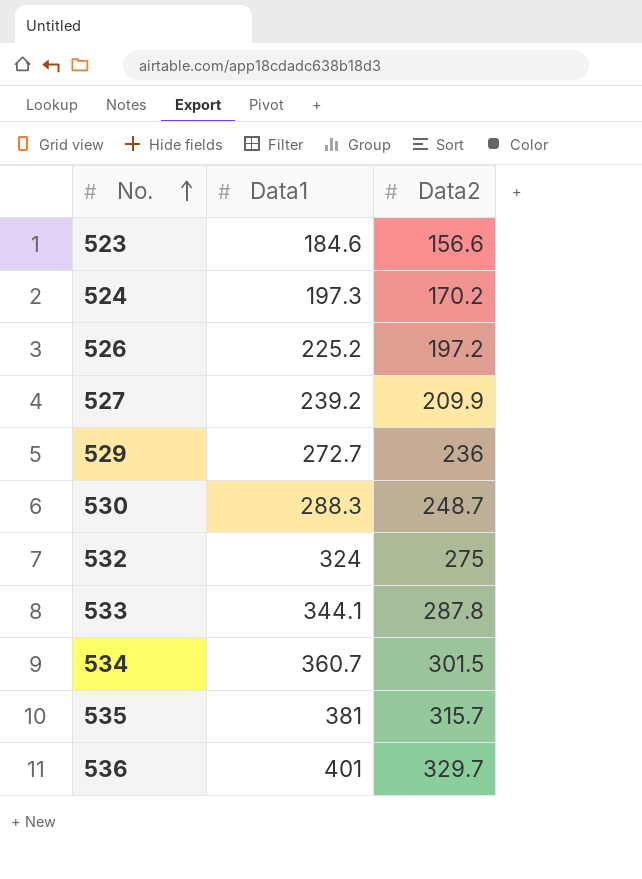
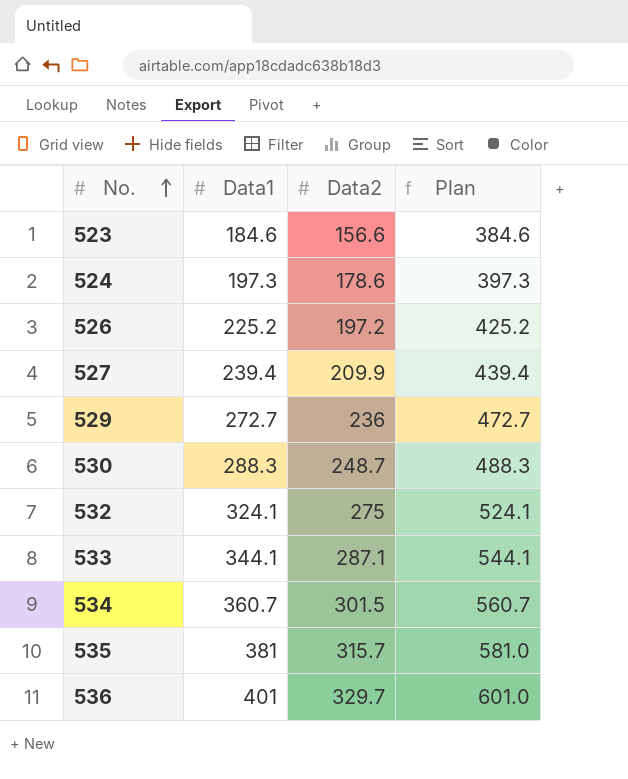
column Plan | formula: none -> [Data1] + 200
524 | Data2: 170.2 -> 178.6
527 | Data1: 239.2 -> 239.4
532 | Data1: 324 -> 324.1
533 | Data2: 287.8 -> 287.1

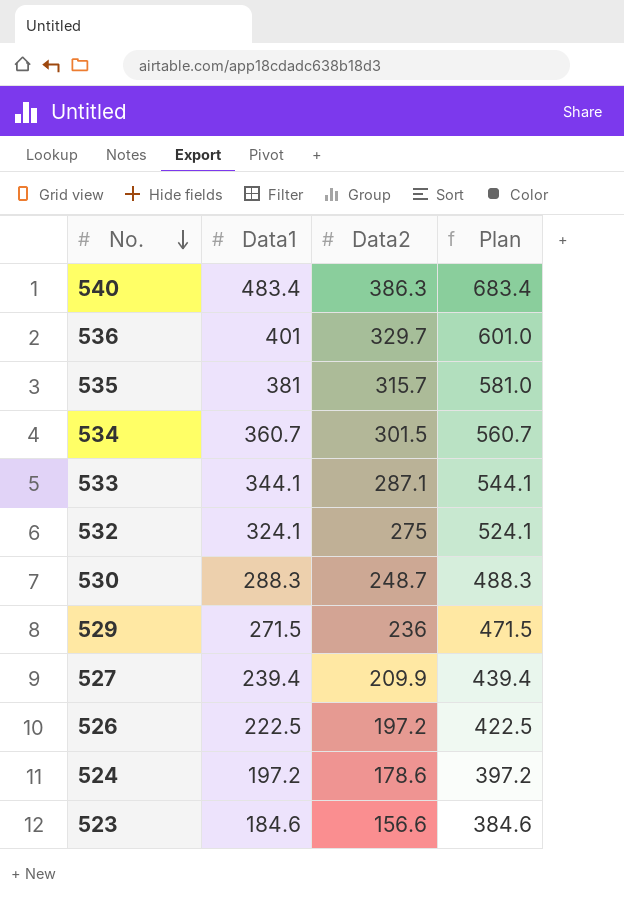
row order: No. ascending -> No. descending
row 540: none -> 483.4 | 386.3 | 683.4
529 | Data1: 272.7 -> 271.5
529 | Plan: 472.7 -> 471.5
526 | Data1: 225.2 -> 222.5
526 | Plan: 425.2 -> 422.5
524 | Data1: 197.3 -> 197.2
524 | Plan: 397.3 -> 397.2

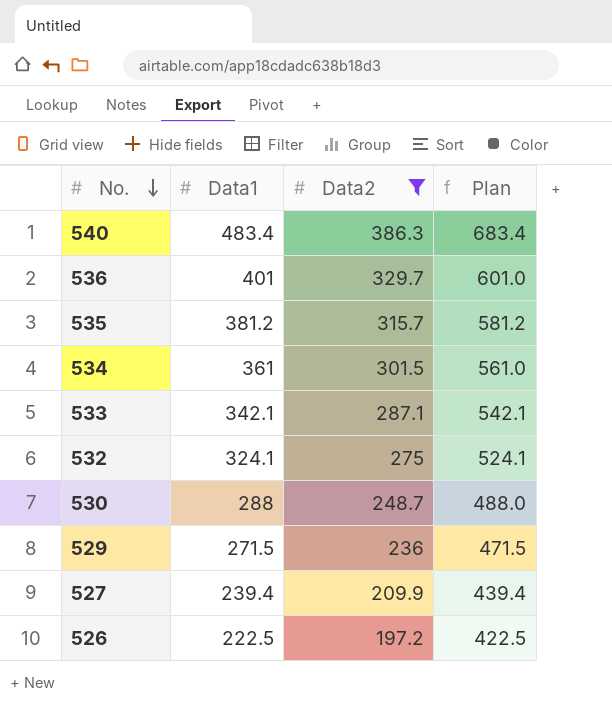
filter: none -> Data2 >= 197.2
535 | Data1: 381 -> 381.2
535 | Plan: 581.0 -> 581.2
534 | Data1: 360.7 -> 361
534 | Plan: 560.7 -> 561.0
533 | Data1: 344.1 -> 342.1
533 | Plan: 544.1 -> 542.1
530 | Data1: 288.3 -> 288
530 | Plan: 488.3 -> 488.0

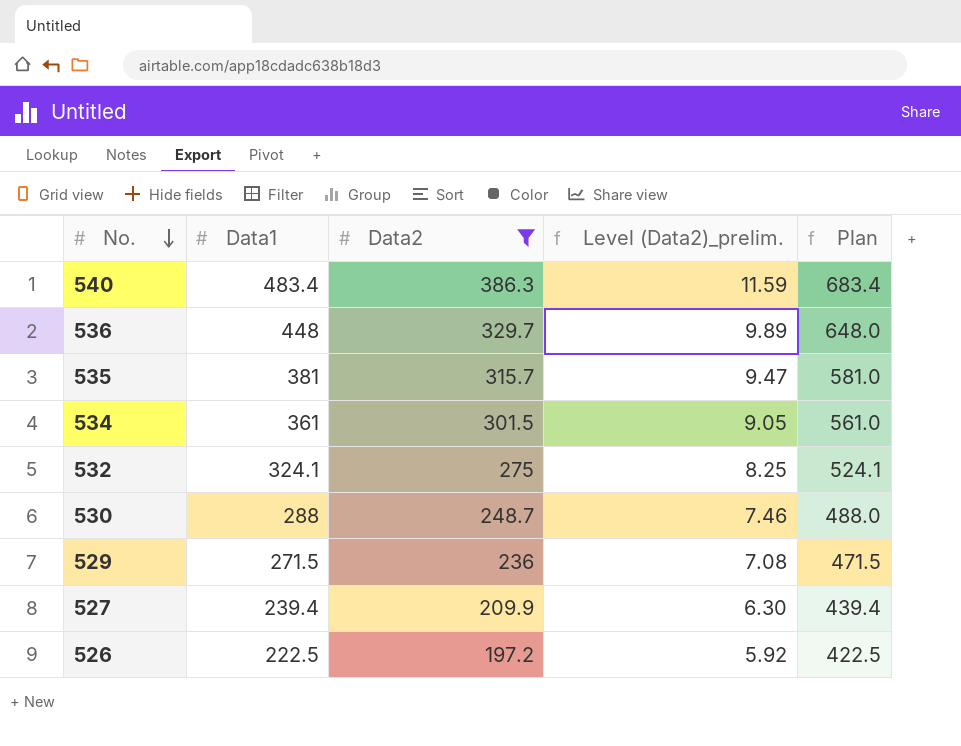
column Level (Data2)_prelim. | formula: none -> [Data2] * 0.03
row 533: 342.1 | 287.1 | 542.1 -> none
536 | Data1: 401 -> 448
536 | Plan: 601.0 -> 648.0
535 | Data1: 381.2 -> 381
535 | Plan: 581.2 -> 581.0

